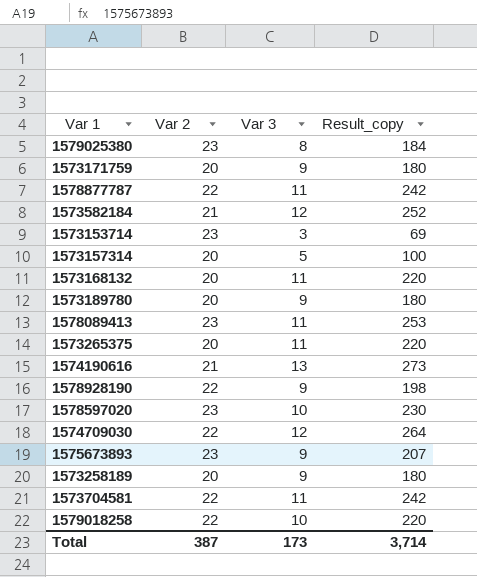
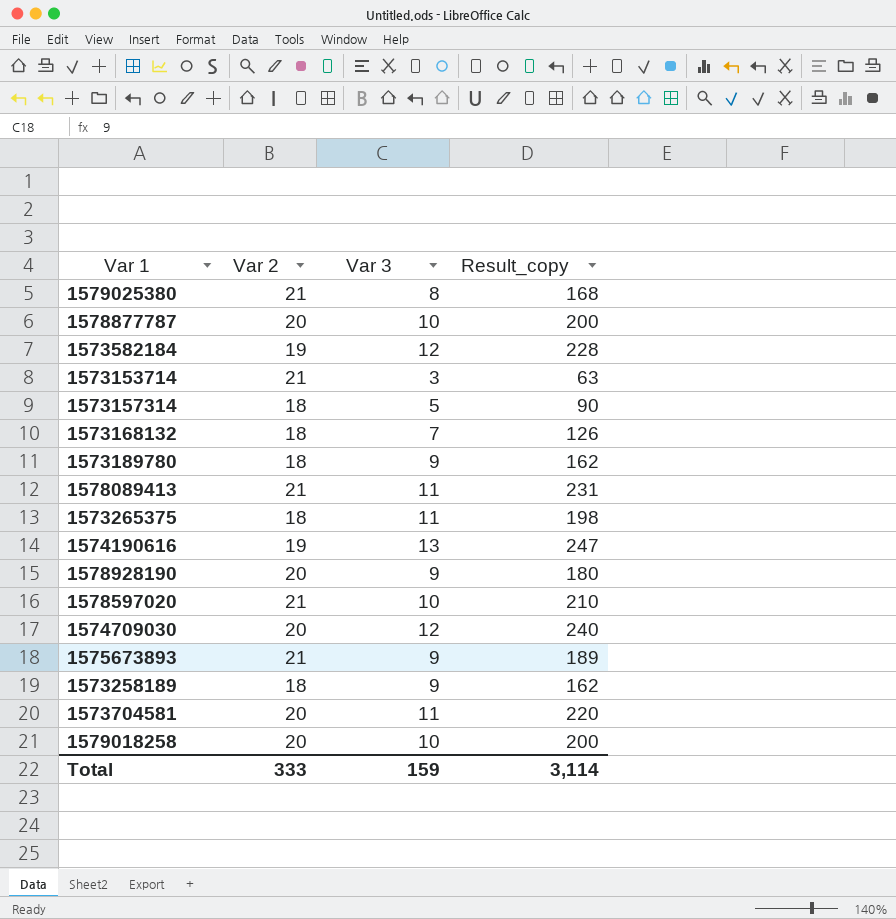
row 1573171759: 20 | 9 | 180 -> none
1579025380 | Var 2: 23 -> 21
1579025380 | Result_copy: 184 -> 168
1578877787 | Var 2: 22 -> 20
1578877787 | Var 3: 11 -> 10
1578877787 | Result_copy: 242 -> 200
1573582184 | Var 2: 21 -> 19
1573582184 | Result_copy: 252 -> 228
1573153714 | Var 2: 23 -> 21
1573153714 | Result_copy: 69 -> 63
1573157314 | Var 2: 20 -> 18
1573157314 | Result_copy: 100 -> 90
1573168132 | Var 2: 20 -> 18
1573168132 | Var 3: 11 -> 7
1573168132 | Result_copy: 220 -> 126
1573189780 | Var 2: 20 -> 18
1573189780 | Result_copy: 180 -> 162
1578089413 | Var 2: 23 -> 21
1578089413 | Result_copy: 253 -> 231
1573265375 | Var 2: 20 -> 18
1573265375 | Result_copy: 220 -> 198
1574190616 | Var 2: 21 -> 19
1574190616 | Result_copy: 273 -> 247
1578928190 | Var 2: 22 -> 20
1578928190 | Result_copy: 198 -> 180
1578597020 | Var 2: 23 -> 21
1578597020 | Result_copy: 230 -> 210
1574709030 | Var 2: 22 -> 20
1574709030 | Result_copy: 264 -> 240
1575673893 | Var 2: 23 -> 21
1575673893 | Result_copy: 207 -> 189
1573258189 | Var 2: 20 -> 18
1573258189 | Result_copy: 180 -> 162
1573704581 | Var 2: 22 -> 20
1573704581 | Result_copy: 242 -> 220
1579018258 | Var 2: 22 -> 20
1579018258 | Result_copy: 220 -> 200
Total | Var 2: 387 -> 333
Total | Var 3: 173 -> 159
Total | Result_copy: 3,714 -> 3,114

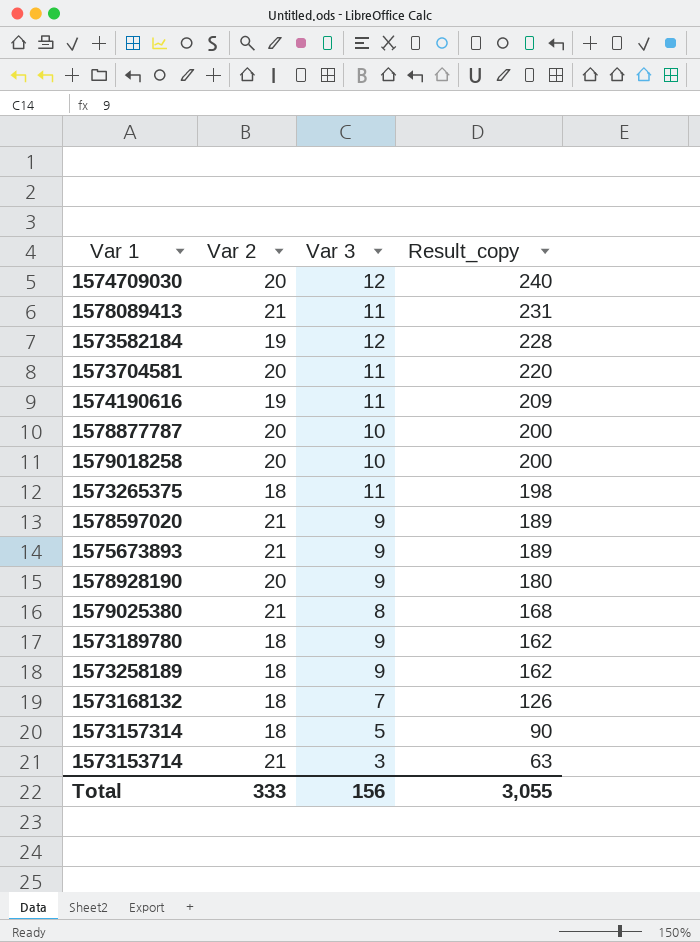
row order: none -> Result_copy descending
1574190616 | Var 3: 13 -> 11
1574190616 | Result_copy: 247 -> 209
1578597020 | Var 3: 10 -> 9
1578597020 | Result_copy: 210 -> 189
Total | Var 3: 159 -> 156
Total | Result_copy: 3,114 -> 3,055

